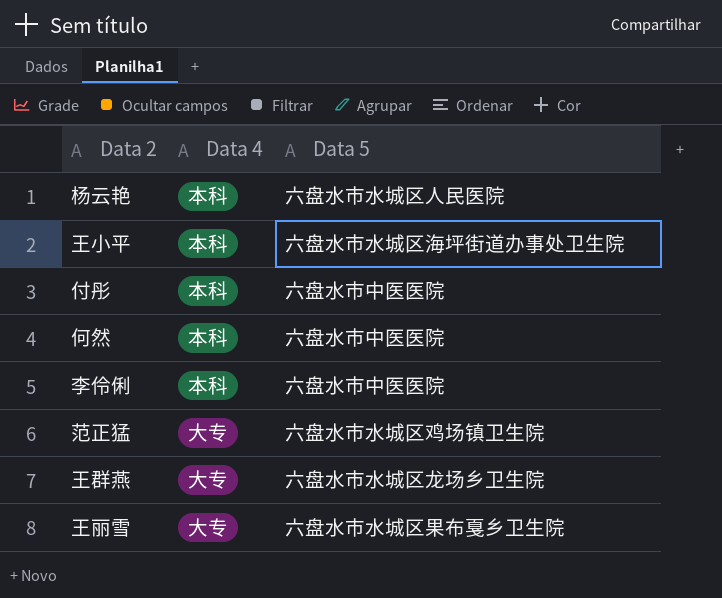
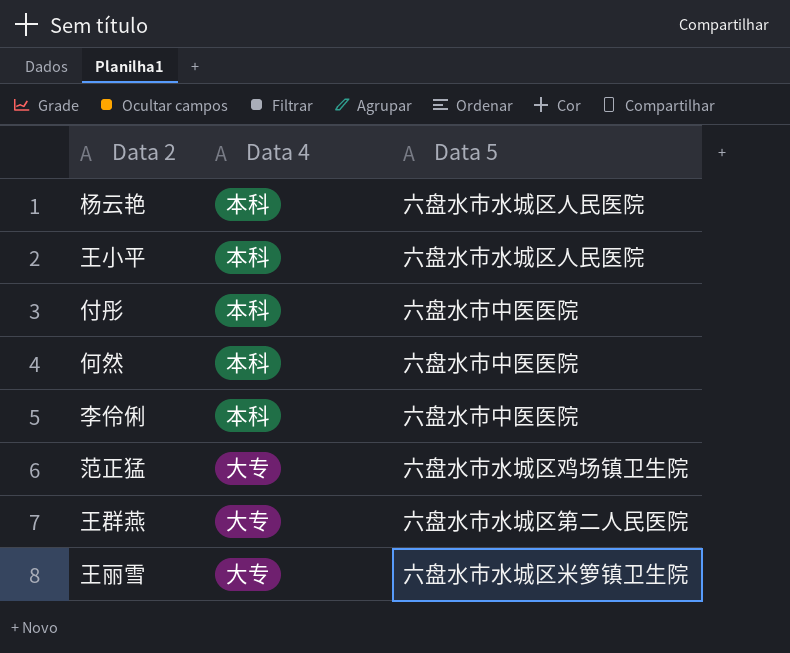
王小平 | Data 5: 六盘水市水城区海坪街道办事处卫生院 -> 六盘水市水城区人民医院
王群燕 | Data 5: 六盘水市水城区龙场乡卫生院 -> 六盘水市水城区第二人民医院
王丽雪 | Data 5: 六盘水市水城区果布戛乡卫生院 -> 六盘水市水城区米箩镇卫生院

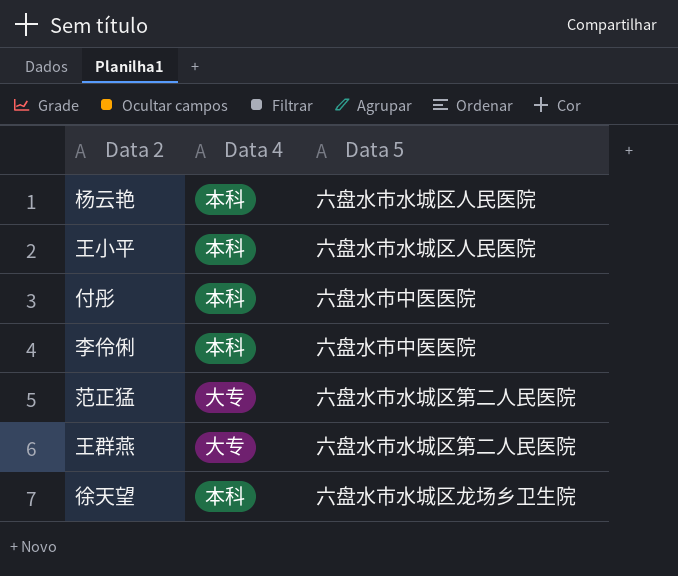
row 何然: 本科 | 六盘水市中医医院 -> none
row 王丽雪: 大专 | 六盘水市水城区米箩镇卫生院 -> none
范正猛 | Data 5: 六盘水市水城区鸡场镇卫生院 -> 六盘水市水城区第二人民医院
row 徐天望: none -> 本科 | 六盘水市水城区龙场乡卫生院

